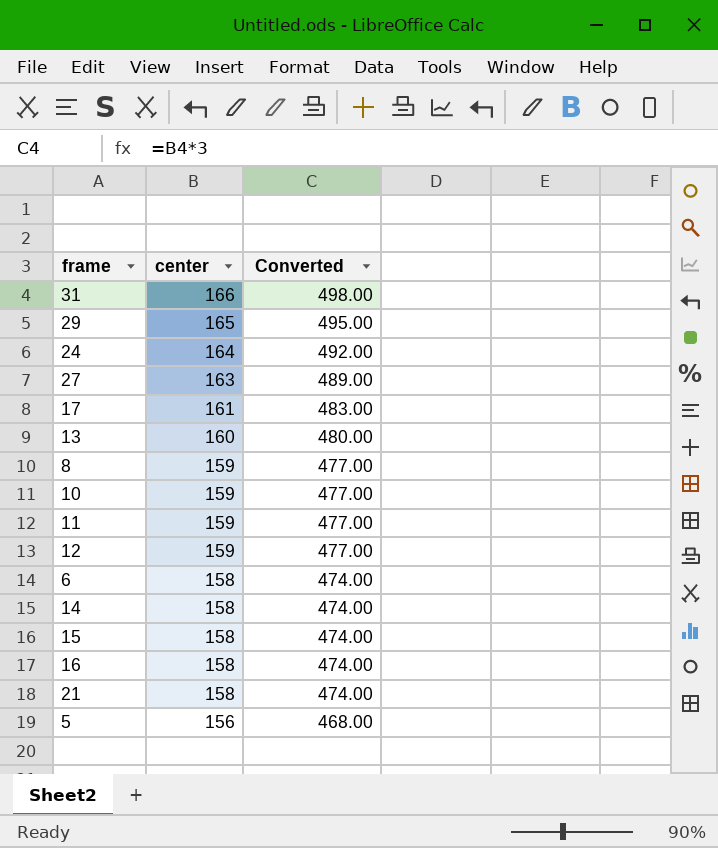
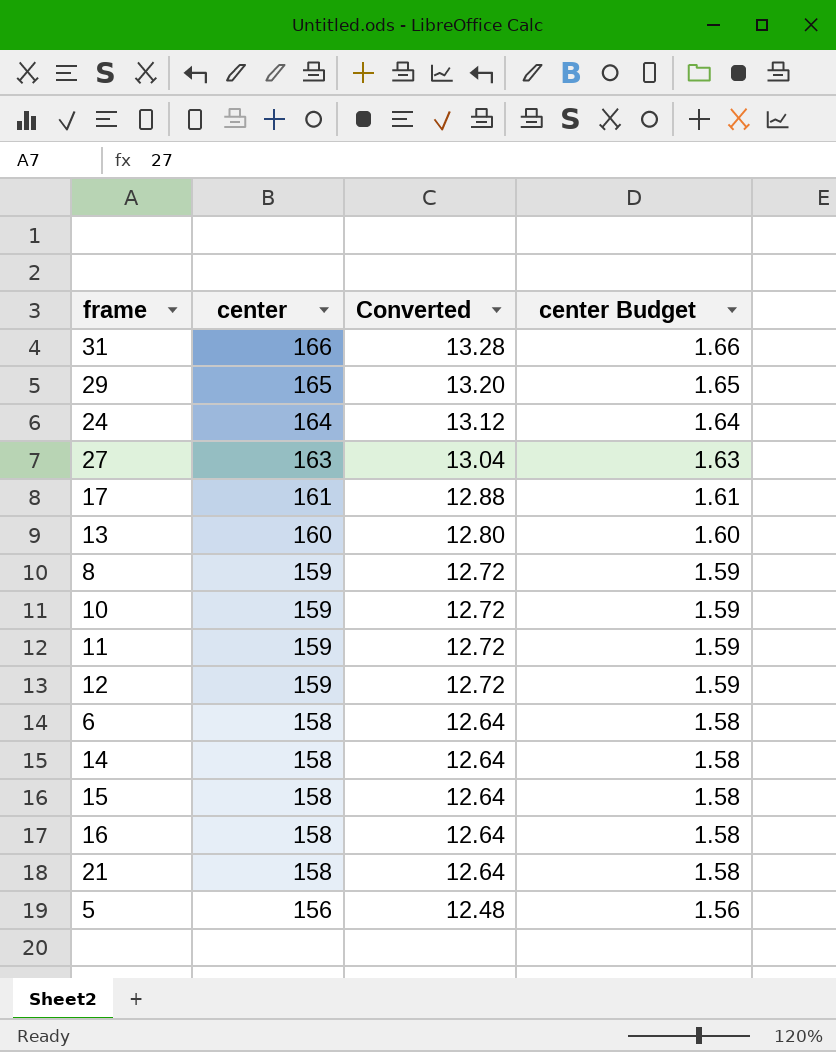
column Converted | formula: [center] * 3 -> [center] * 0.08
column center Budget | formula: none -> [center] * 0.01

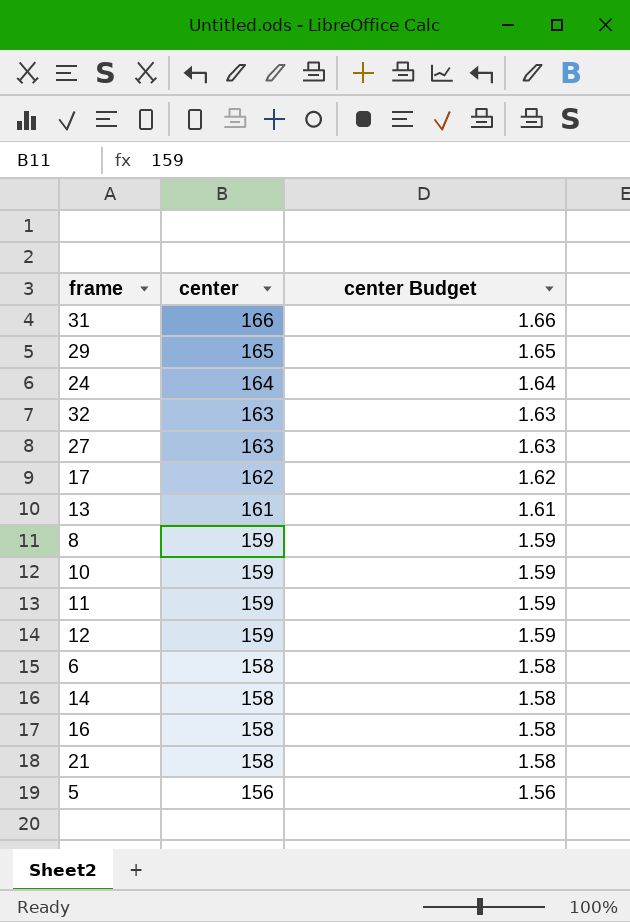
column Converted | formula: [center] * 0.08 -> none
row 15: 158 | 12.64 | 1.58 -> none
row 32: none -> 163 | 1.63
17 | center: 161 -> 162
17 | center Budget: 1.61 -> 1.62
13 | center: 160 -> 161
13 | center Budget: 1.60 -> 1.61

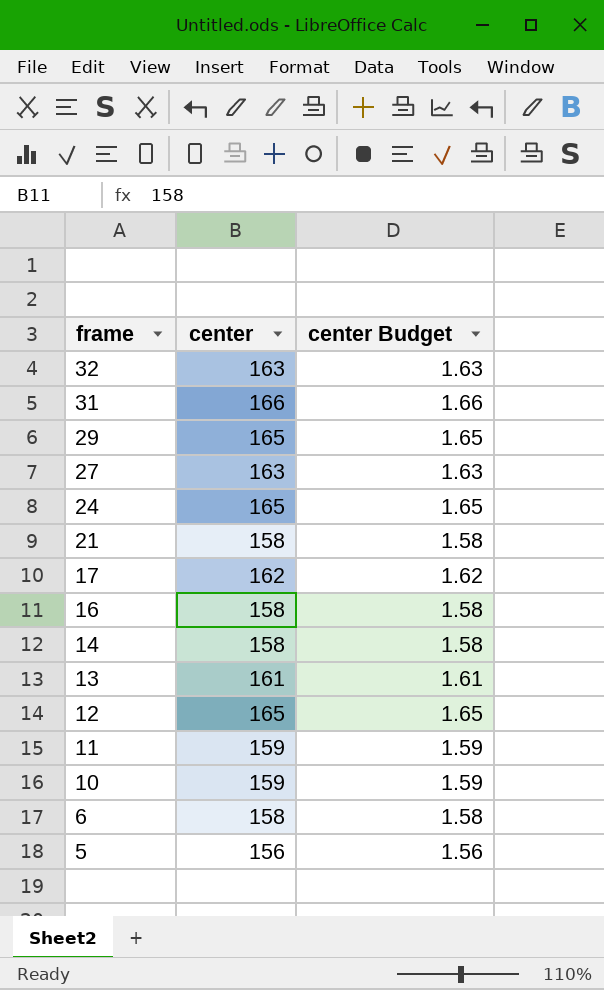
row order: center descending -> frame descending
row 8: 159 | 1.59 -> none
24 | center: 164 -> 165
24 | center Budget: 1.64 -> 1.65
12 | center: 159 -> 165
12 | center Budget: 1.59 -> 1.65

